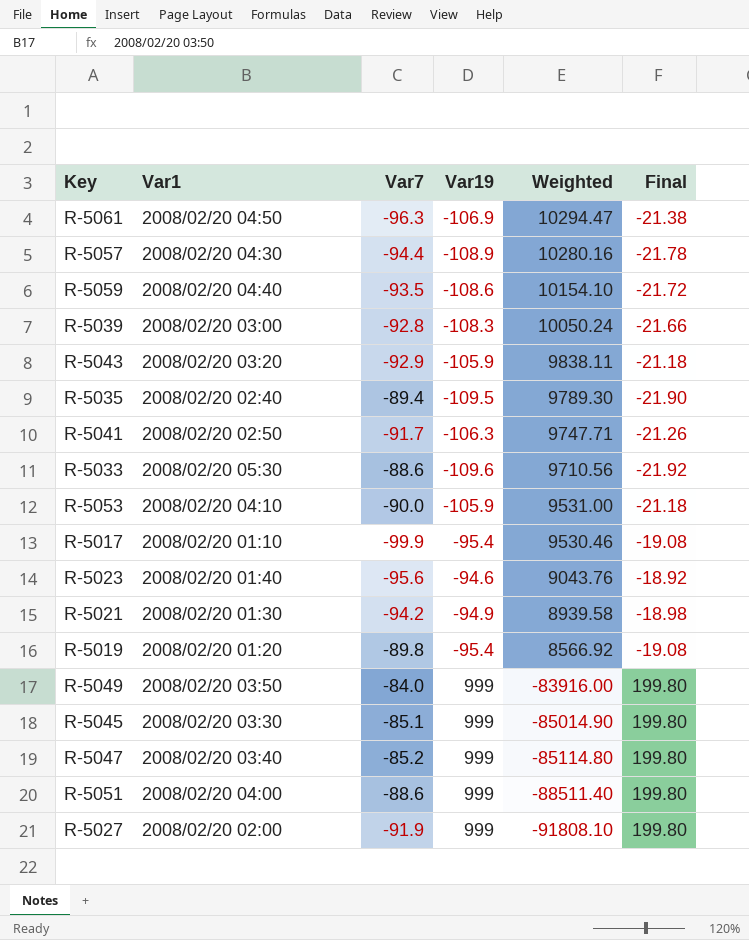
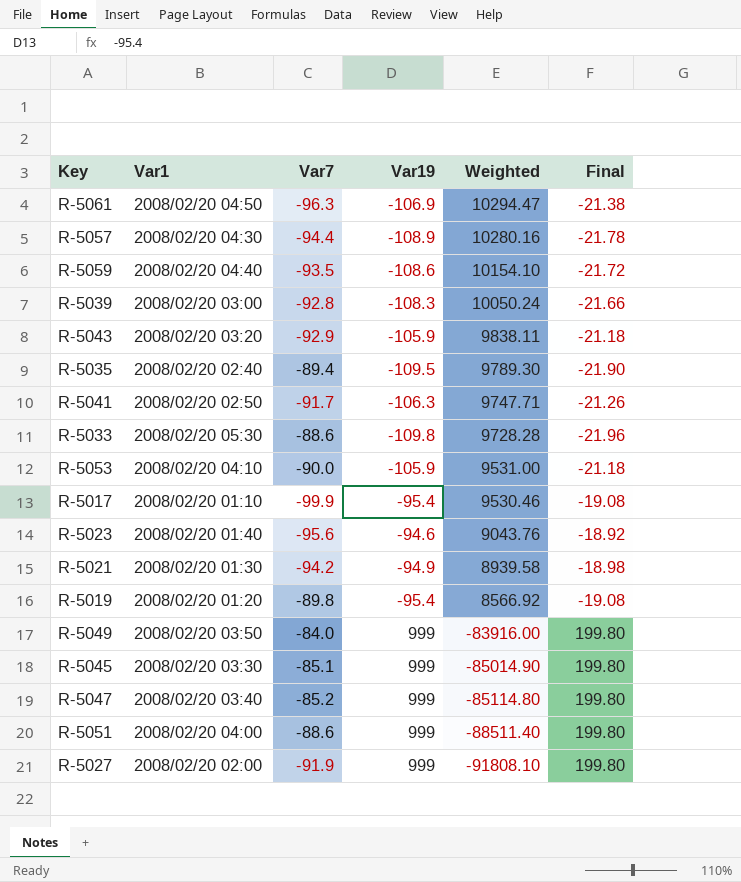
R-5033 | Var19: -109.6 -> -109.8
R-5033 | Weighted: 9710.56 -> 9728.28
R-5033 | Final: -21.92 -> -21.96

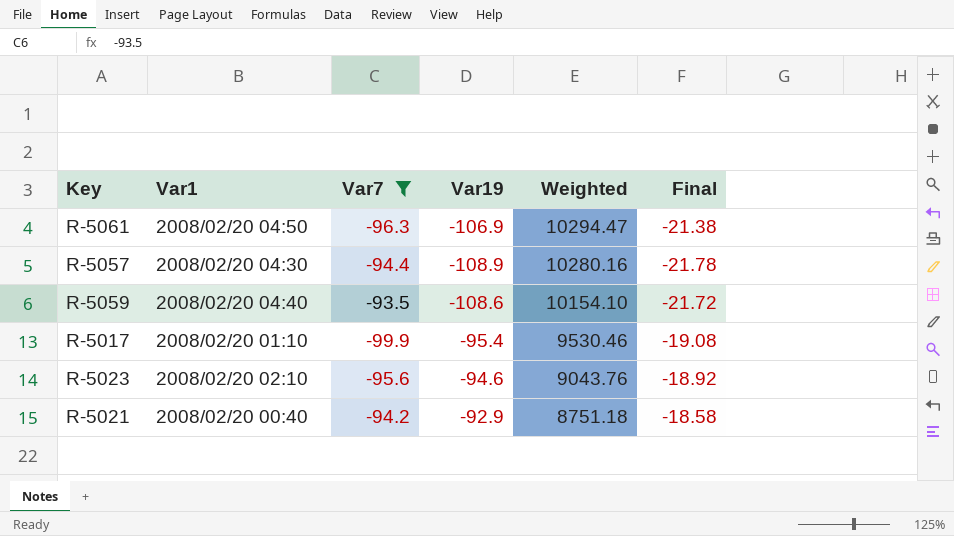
filter: none -> Var7 <= -93.5
R-5023 | Var1: 2008/02/20 01:40 -> 2008/02/20 02:10
R-5021 | Var1: 2008/02/20 01:30 -> 2008/02/20 00:40
R-5021 | Var19: -94.9 -> -92.9
R-5021 | Weighted: 8939.58 -> 8751.18
R-5021 | Final: -18.98 -> -18.58

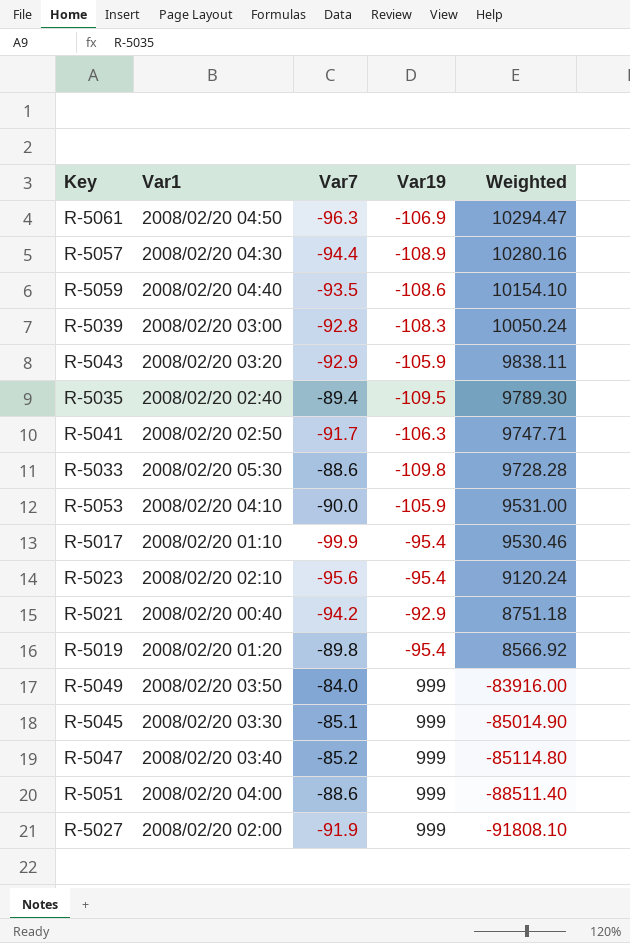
filter: Var7 <= -93.5 -> none
column Final | formula: [Var19] * 0.2 -> none
R-5023 | Var19: -94.6 -> -95.4
R-5023 | Weighted: 9043.76 -> 9120.24

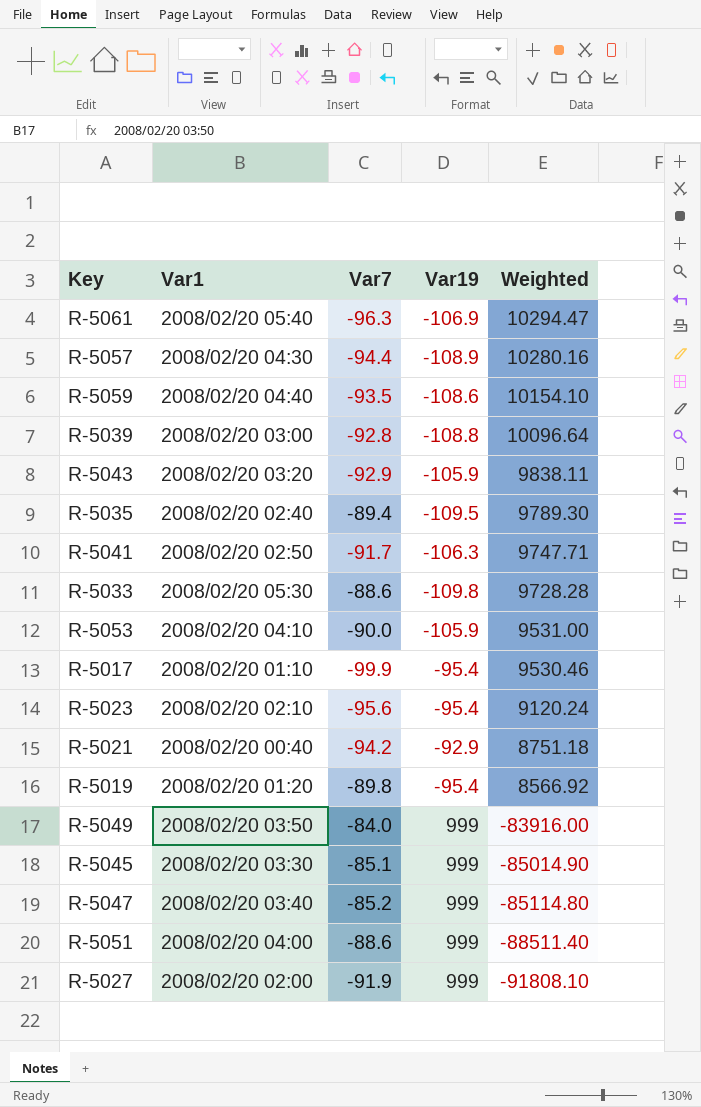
R-5061 | Var1: 2008/02/20 04:50 -> 2008/02/20 05:40
R-5039 | Var19: -108.3 -> -108.8
R-5039 | Weighted: 10050.24 -> 10096.64

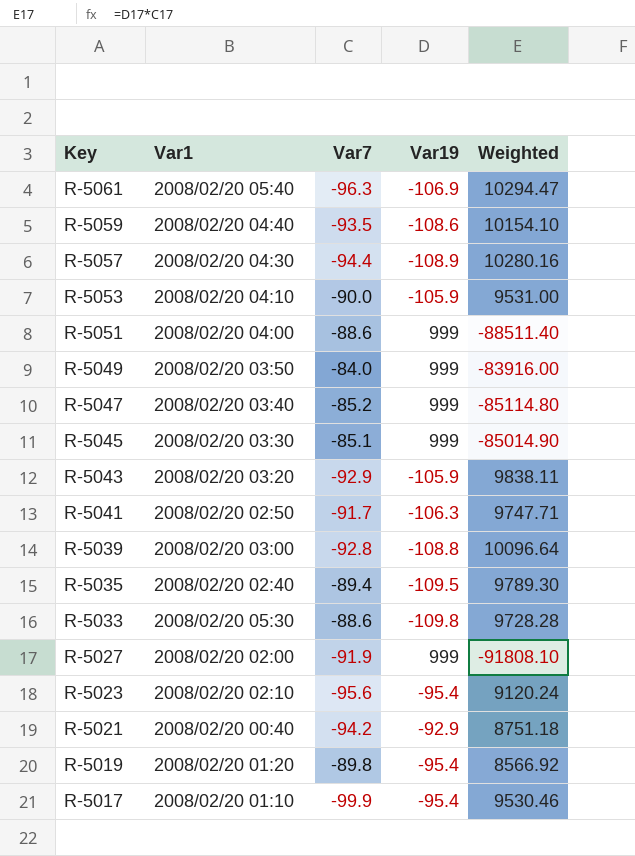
row order: Weighted descending -> Key descending

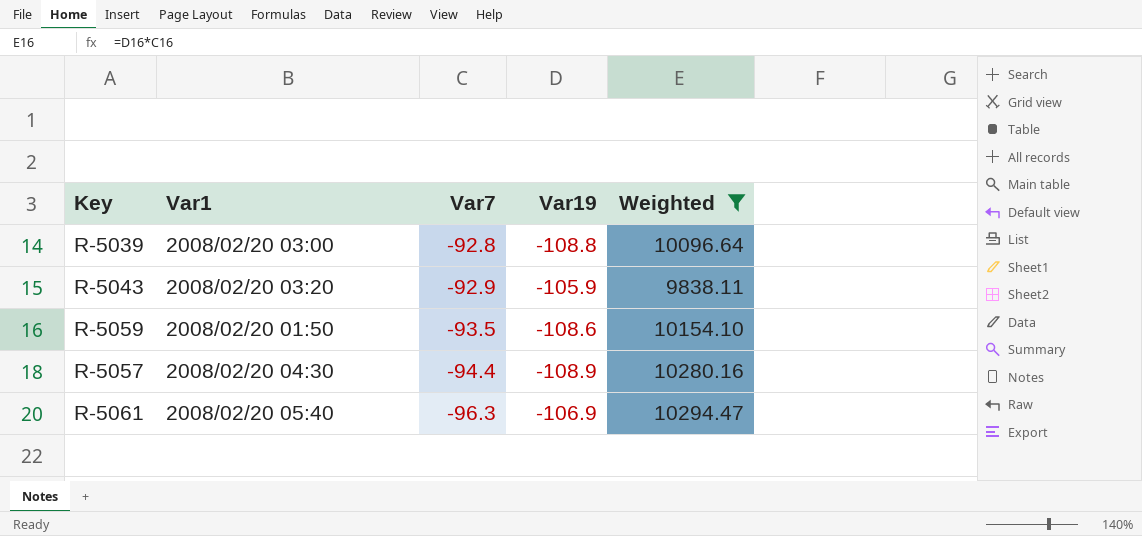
filter: none -> Weighted >= 9838.11
row order: Key descending -> Var7 descending
R-5059 | Var1: 2008/02/20 04:40 -> 2008/02/20 01:50

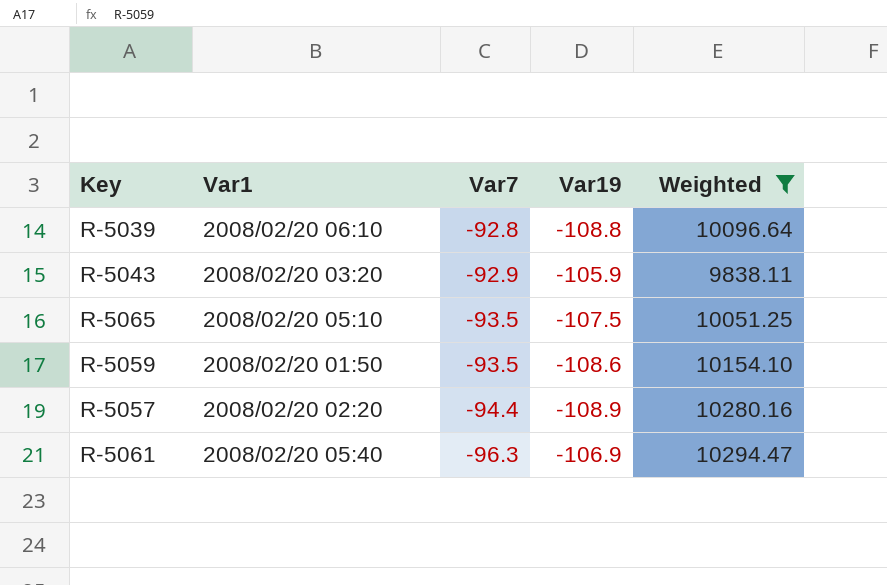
R-5039 | Var1: 2008/02/20 03:00 -> 2008/02/20 06:10
row R-5065: none -> 2008/02/20 05:10 | -93.5 | -107.5 | 10051.25
R-5057 | Var1: 2008/02/20 04:30 -> 2008/02/20 02:20

